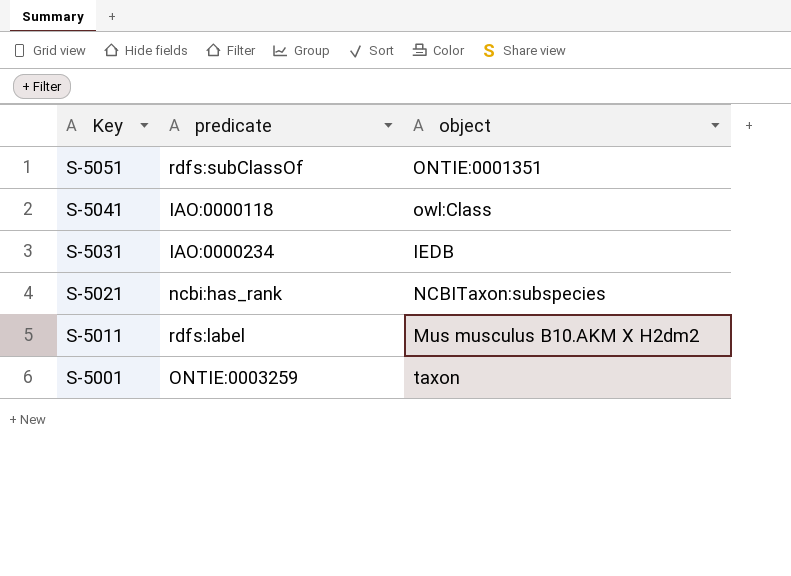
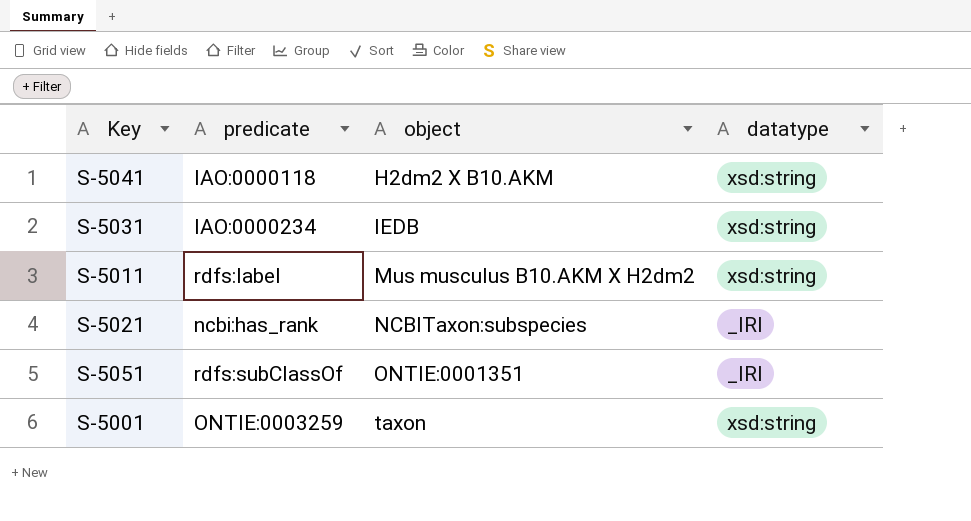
row order: Key descending -> object ascending
column datatype | position: none -> 4
S-5041 | object: owl:Class -> H2dm2 X B10.AKM

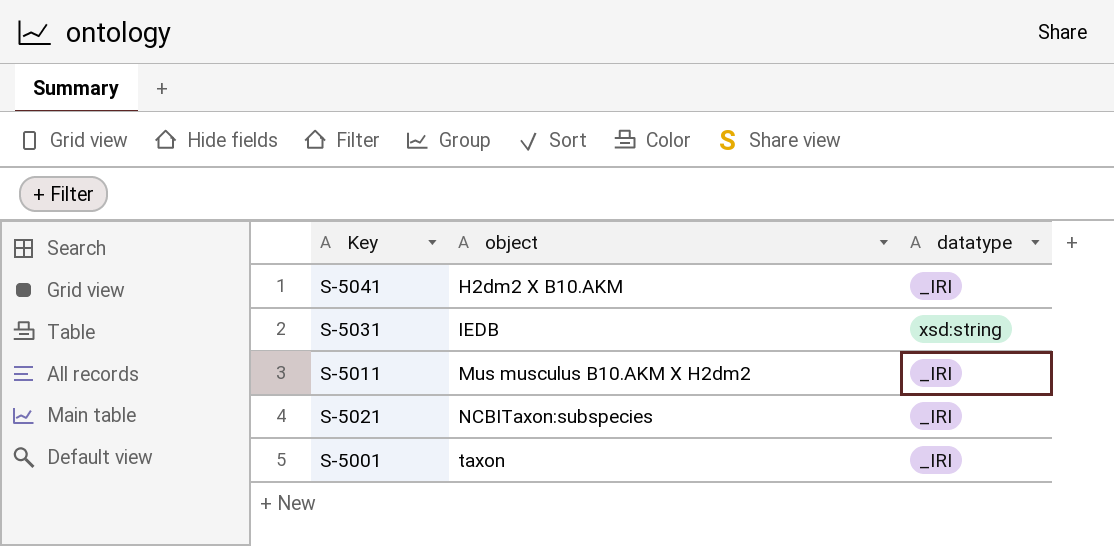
column predicate | position: 2 -> none
row S-5051: rdfs:subClassOf | ONTIE:0001351 | _IRI -> none
S-5041 | datatype: xsd:string -> _IRI
S-5011 | datatype: xsd:string -> _IRI
S-5001 | datatype: xsd:string -> _IRI

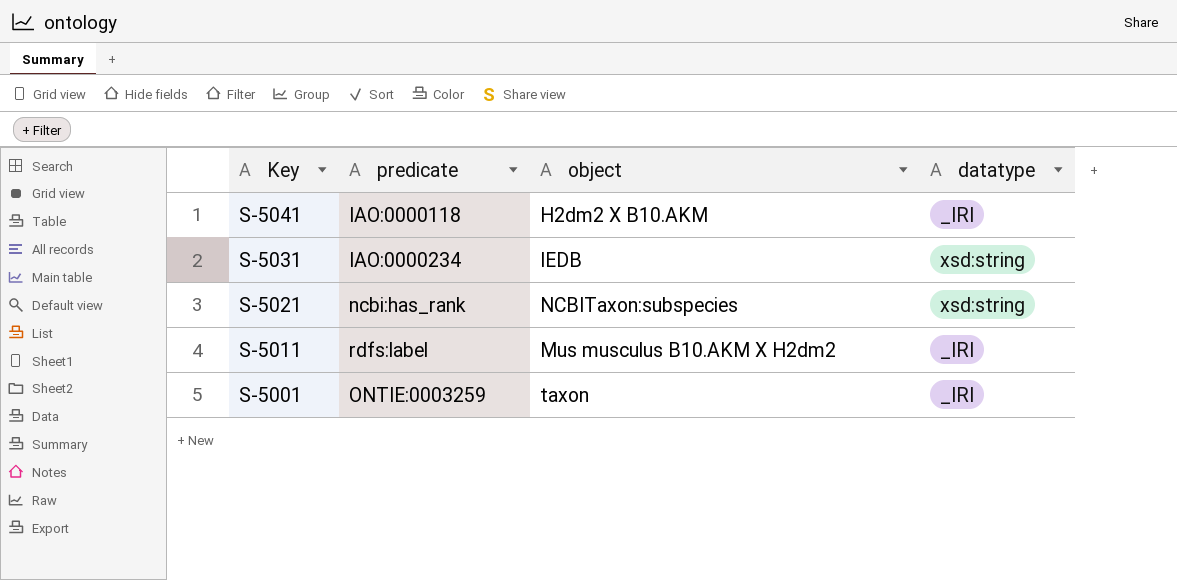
row order: object ascending -> Key descending
column predicate | position: none -> 2
S-5021 | datatype: _IRI -> xsd:string

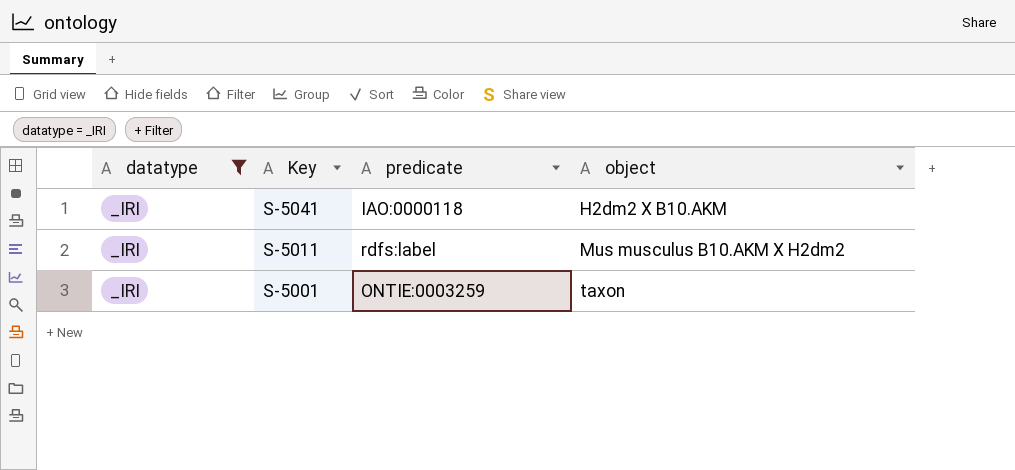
filter: none -> datatype = _IRI
column datatype | position: 4 -> 1

